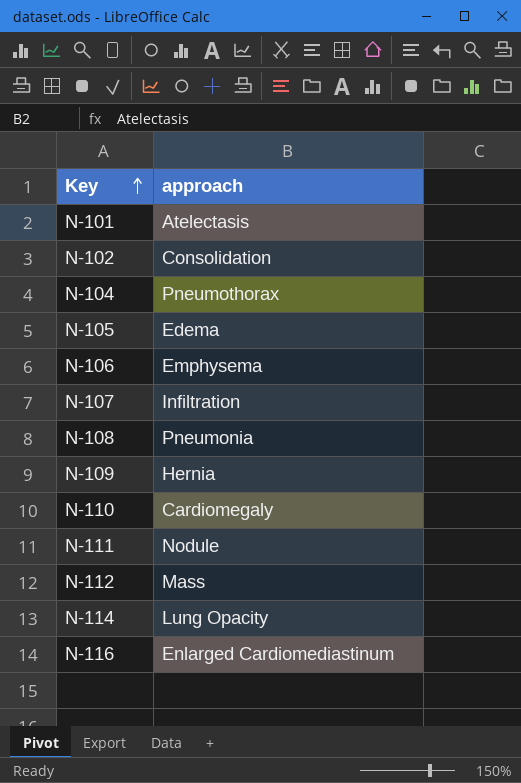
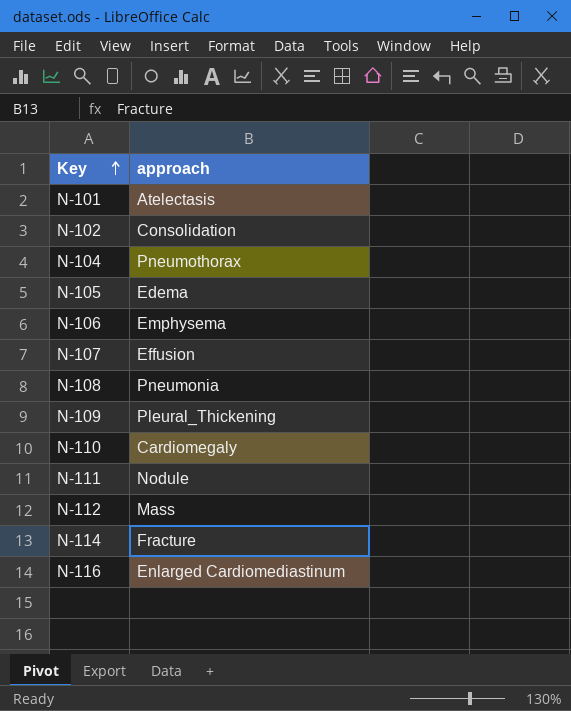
N-107 | approach: Infiltration -> Effusion
N-109 | approach: Hernia -> Pleural_Thickening
N-114 | approach: Lung Opacity -> Fracture

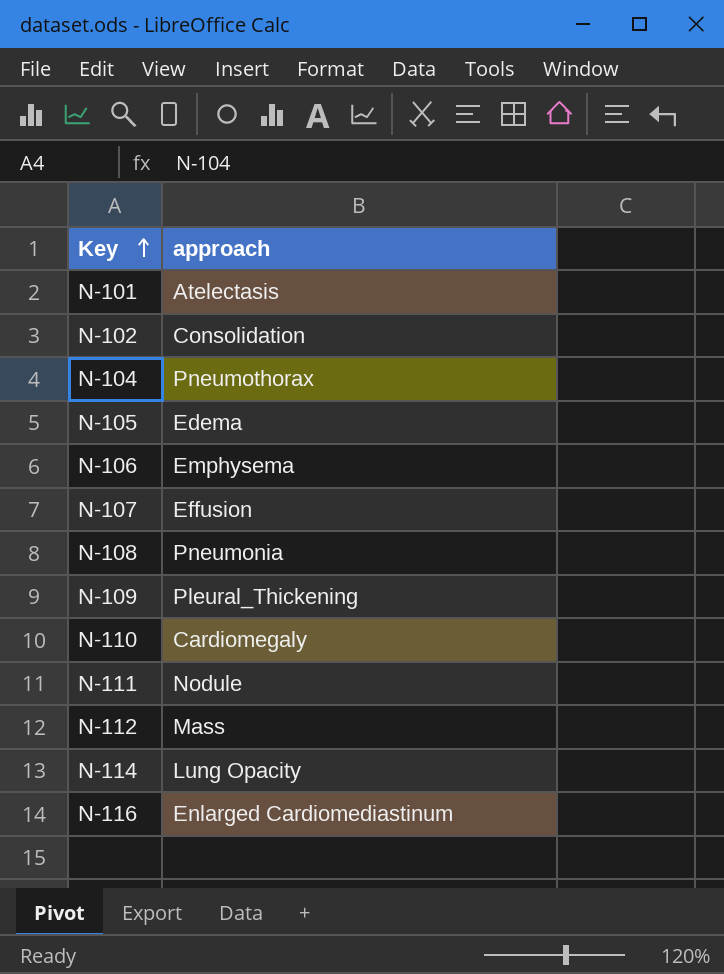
N-114 | approach: Fracture -> Lung Opacity

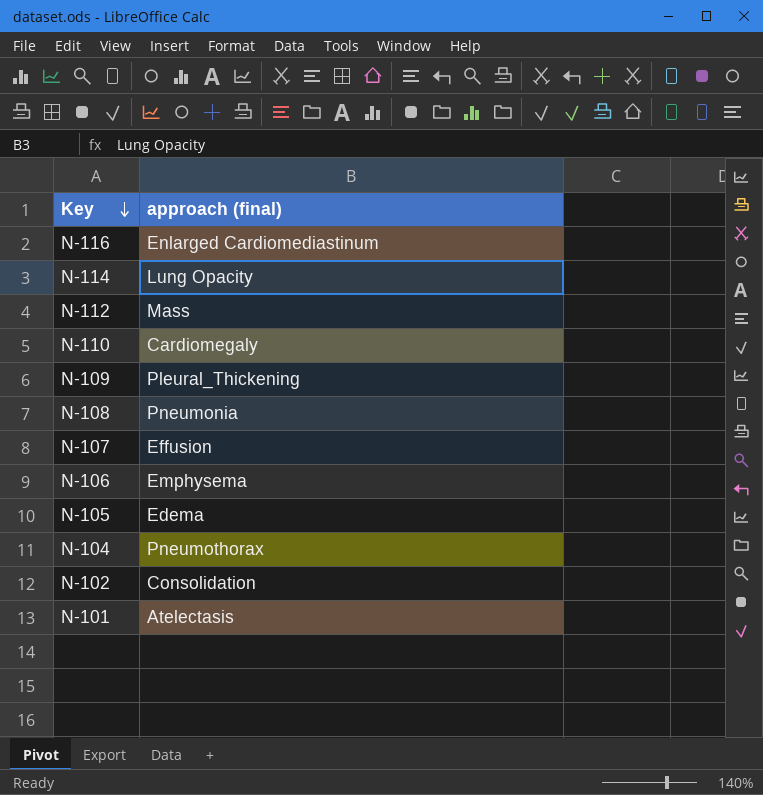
row order: Key ascending -> Key descending
column name: approach -> approach (final)
row N-111: Nodule -> none

